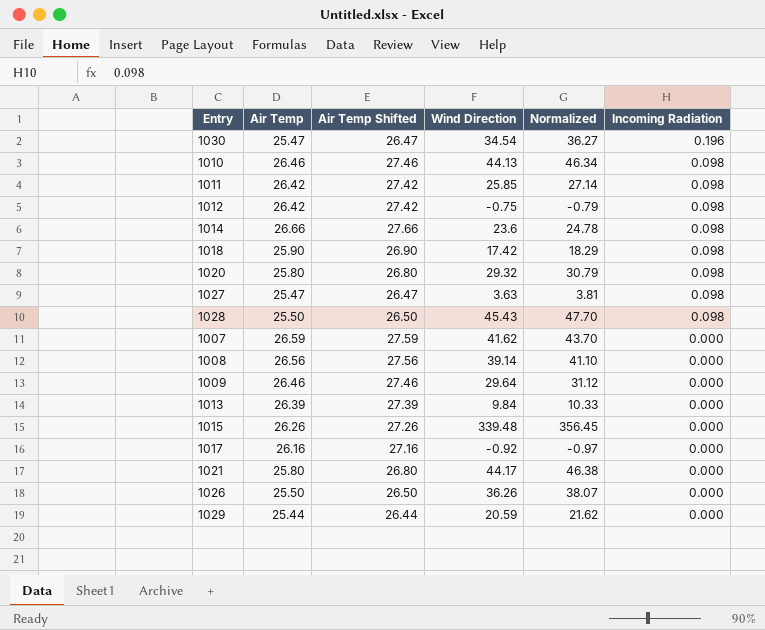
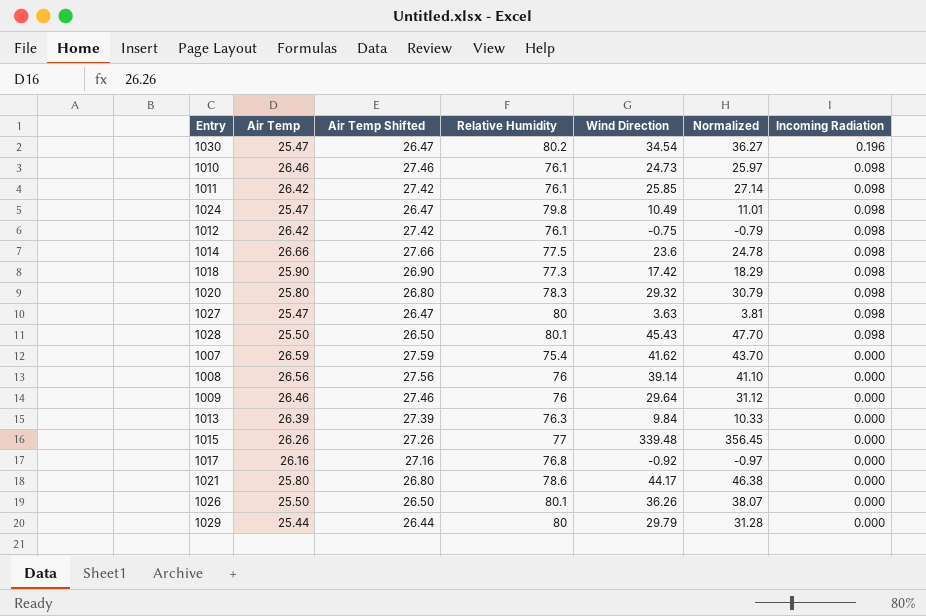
column Relative Humidity | position: none -> 4
1010 | Wind Direction: 44.13 -> 24.73
1010 | Normalized: 46.34 -> 25.97
row 1024: none -> 25.47 | 26.47 | 79.8 | 10.49 | 11.01 | 0.098
1029 | Wind Direction: 20.59 -> 29.79
1029 | Normalized: 21.62 -> 31.28

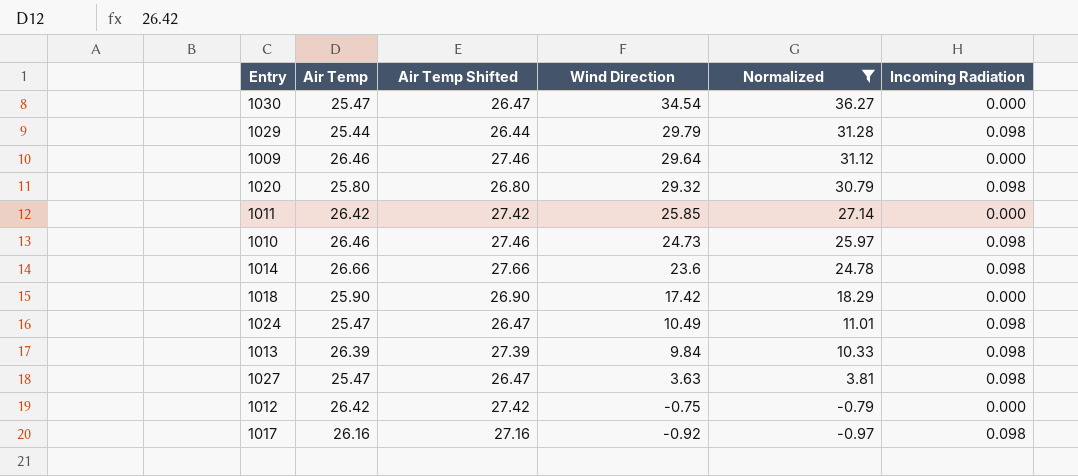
filter: none -> Normalized <= 36.27
row order: Incoming Radiation descending -> Wind Direction descending
column Relative Humidity | position: 4 -> none
1030 | Incoming Radiation: 0.196 -> 0.000
1029 | Incoming Radiation: 0.000 -> 0.098
1011 | Incoming Radiation: 0.098 -> 0.000
1018 | Incoming Radiation: 0.098 -> 0.000
1013 | Incoming Radiation: 0.000 -> 0.098
1012 | Incoming Radiation: 0.098 -> 0.000
1017 | Incoming Radiation: 0.000 -> 0.098

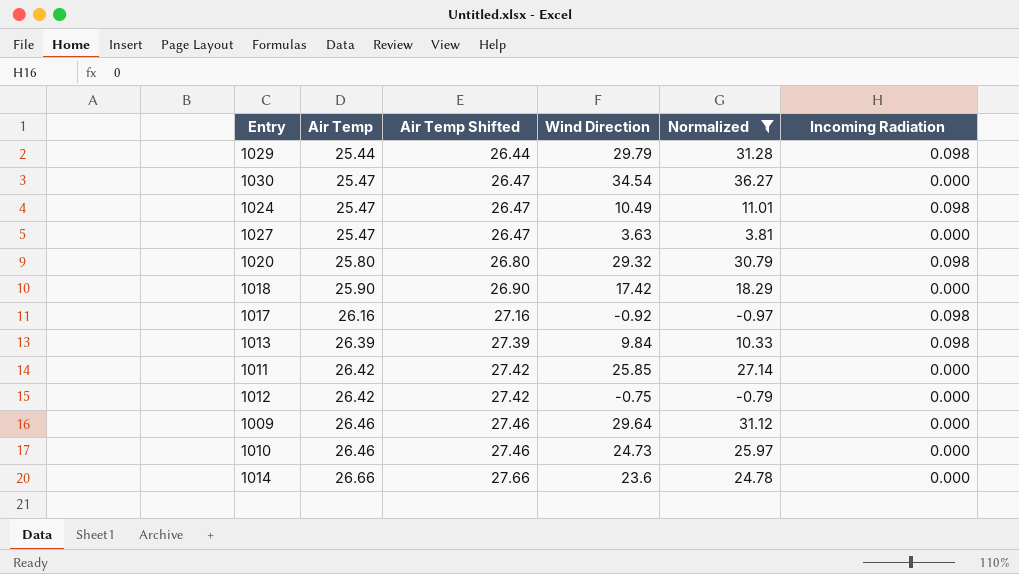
row order: Wind Direction descending -> Air Temp ascending
1027 | Incoming Radiation: 0.098 -> 0.000
1010 | Incoming Radiation: 0.098 -> 0.000
1014 | Incoming Radiation: 0.098 -> 0.000

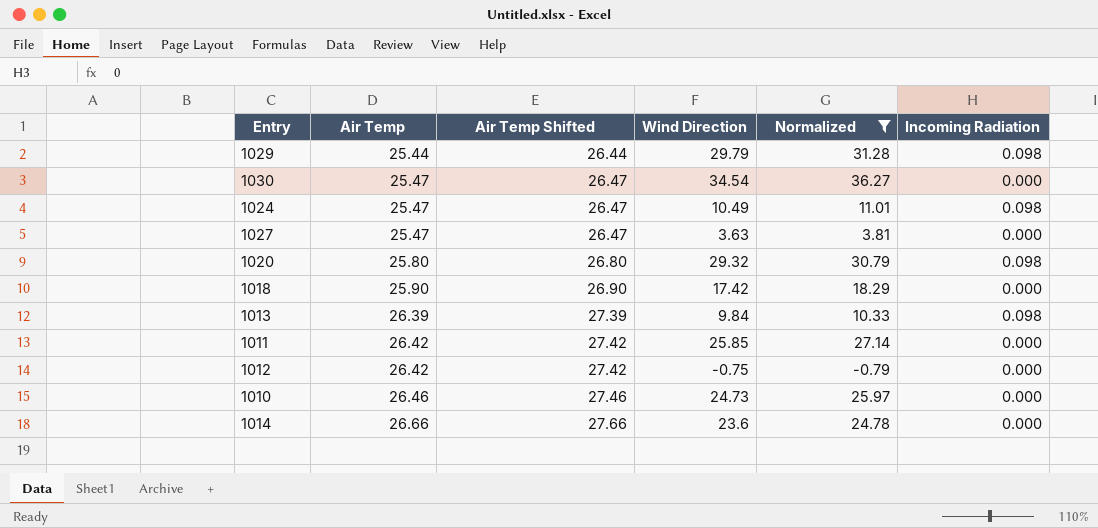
row 1017: 26.16 | 27.16 | -0.92 | -0.97 | 0.098 -> none
row 1009: 26.46 | 27.46 | 29.64 | 31.12 | 0.000 -> none

